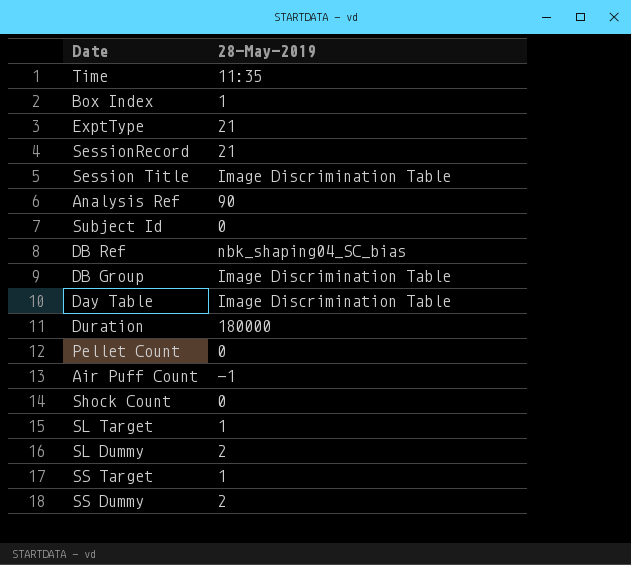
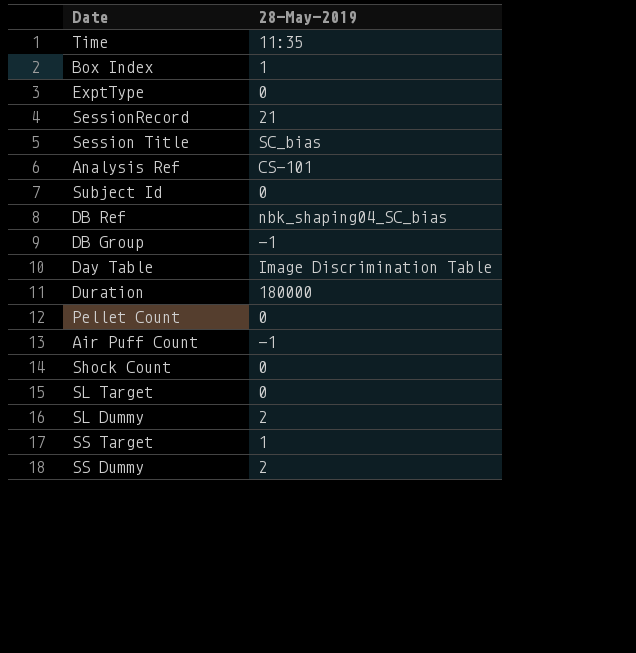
ExptType | 28-May-2019: 21 -> 0
Session Title | 28-May-2019: Image Discrimination Table -> SC_bias
Analysis Ref | 28-May-2019: 90 -> CS-101
DB Group | 28-May-2019: Image Discrimination Table -> -1
SL Target | 28-May-2019: 1 -> 0

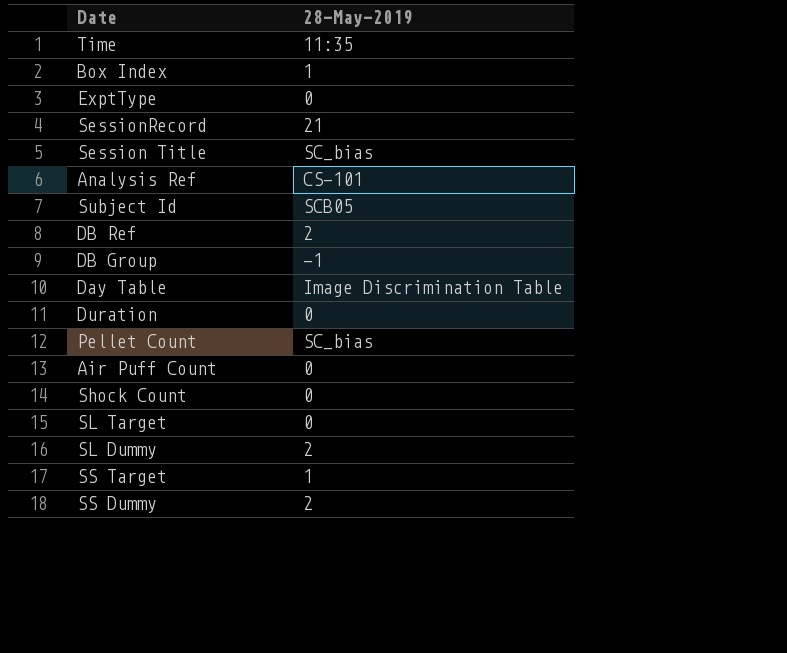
Subject Id | 28-May-2019: 0 -> SCB05
DB Ref | 28-May-2019: nbk_shaping04_SC_bias -> 2
Duration | 28-May-2019: 180000 -> 0
Pellet Count | 28-May-2019: 0 -> SC_bias
Air Puff Count | 28-May-2019: -1 -> 0

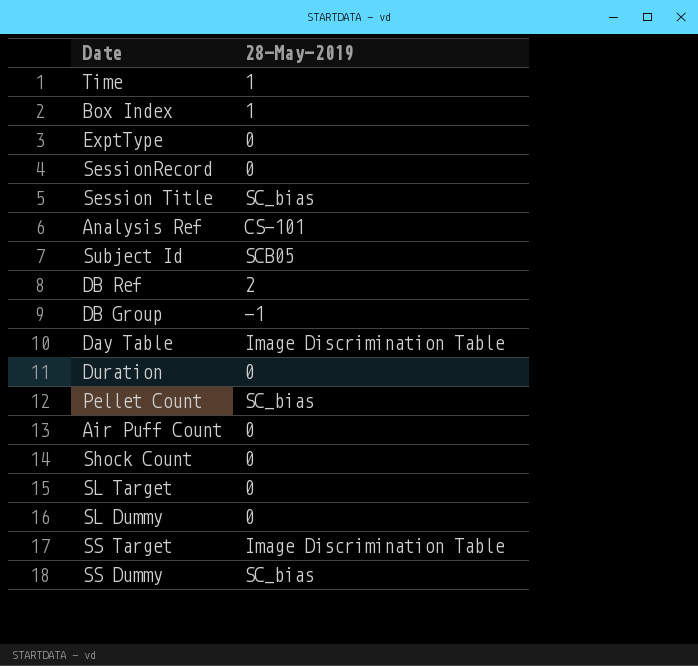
Time | 28-May-2019: 11:35 -> 1
SessionRecord | 28-May-2019: 21 -> 0
SL Dummy | 28-May-2019: 2 -> 0
SS Target | 28-May-2019: 1 -> Image Discrimination Table
SS Dummy | 28-May-2019: 2 -> SC_bias

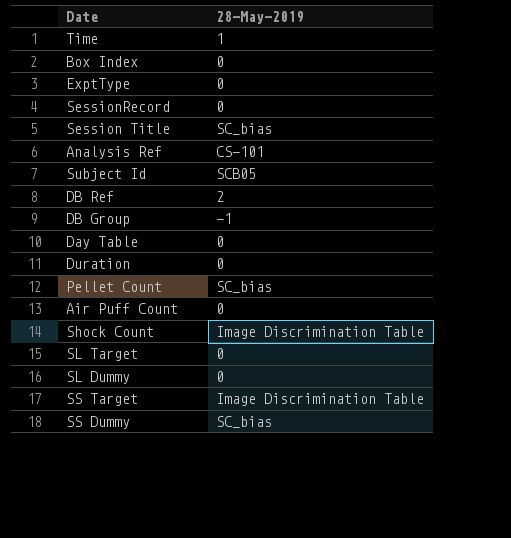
Box Index | 28-May-2019: 1 -> 0
Day Table | 28-May-2019: Image Discrimination Table -> 0
Shock Count | 28-May-2019: 0 -> Image Discrimination Table

